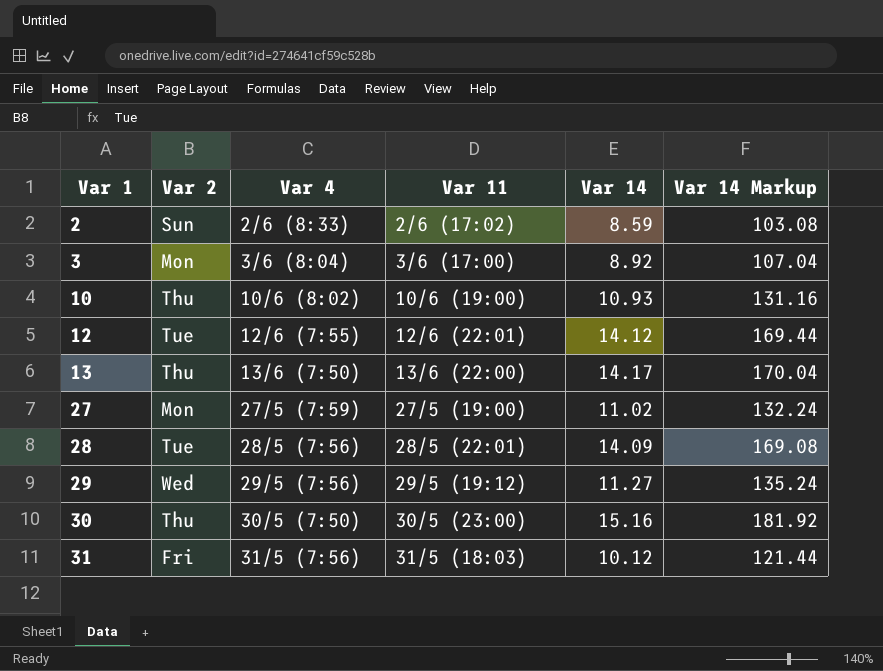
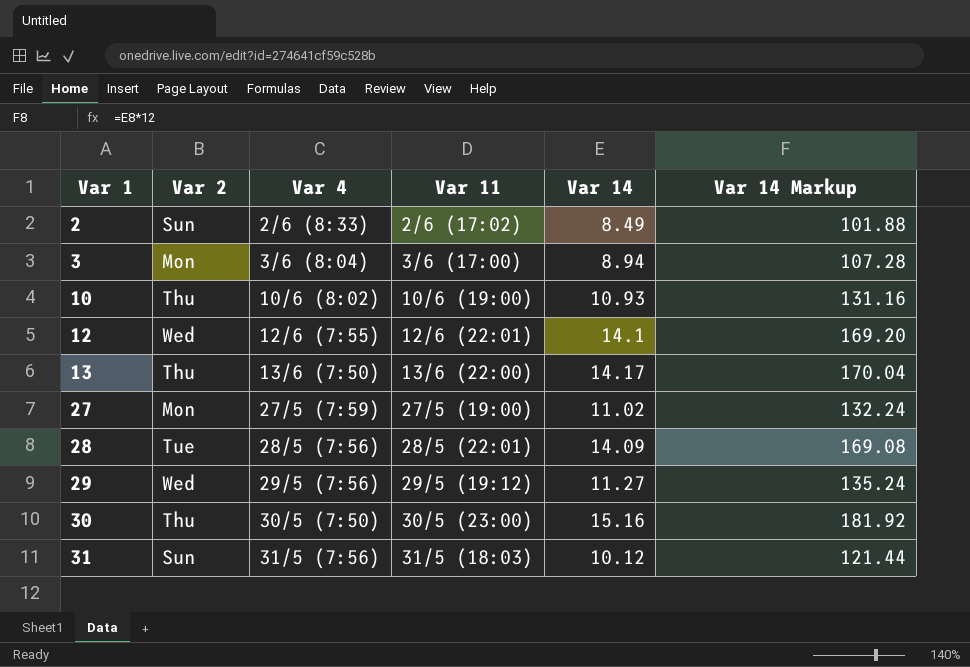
2 | Var 14: 8.59 -> 8.49
2 | Var 14 Markup: 103.08 -> 101.88
3 | Var 14: 8.92 -> 8.94
3 | Var 14 Markup: 107.04 -> 107.28
12 | Var 2: Tue -> Wed
12 | Var 14: 14.12 -> 14.1
12 | Var 14 Markup: 169.44 -> 169.20
31 | Var 2: Fri -> Sun

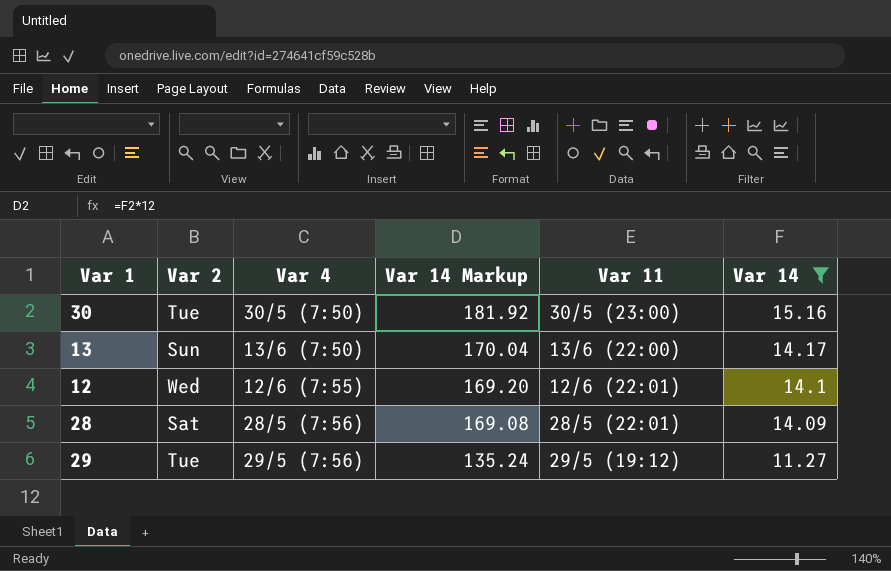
filter: none -> Var 14 >= 11.27
row order: Var 1 ascending -> Var 14 Markup descending
column Var 14 Markup | position: 6 -> 4
30 | Var 2: Thu -> Tue
13 | Var 2: Thu -> Sun
28 | Var 2: Tue -> Sat
29 | Var 2: Wed -> Tue

